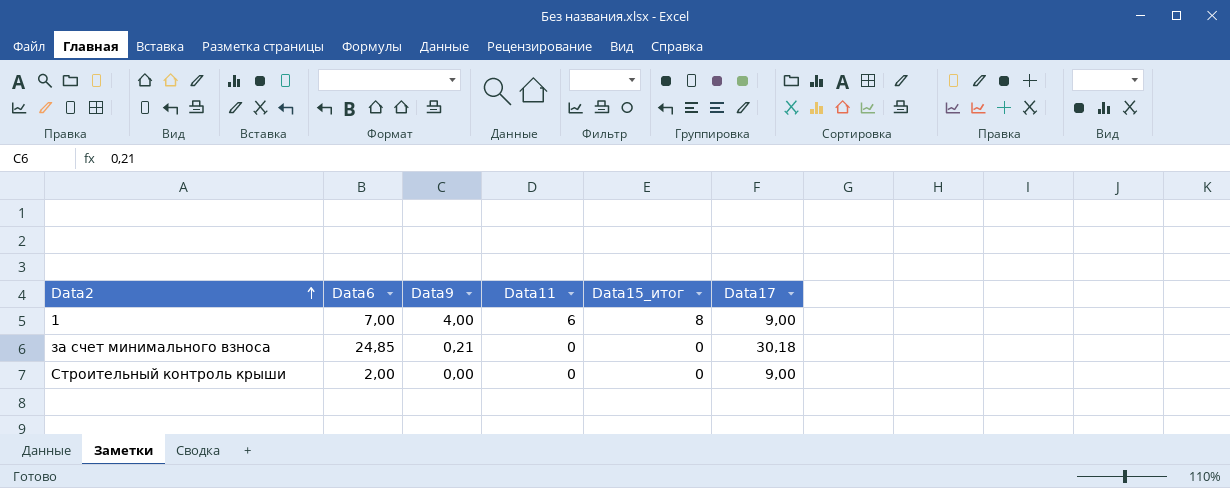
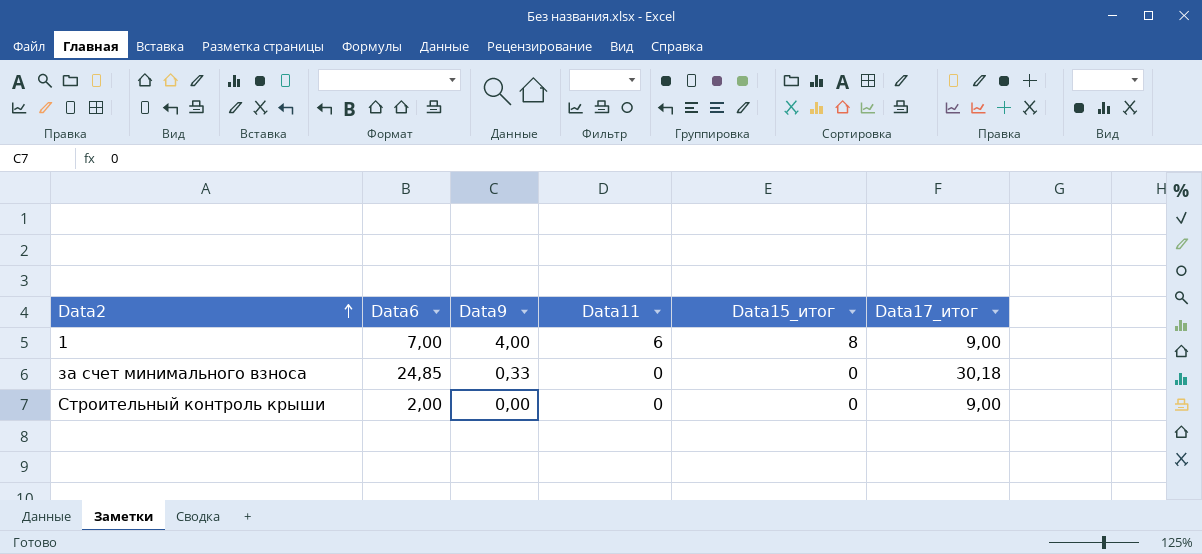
column name: Data17 -> Data17_итог
за счет минимального взноса | Data9: 0,21 -> 0,33

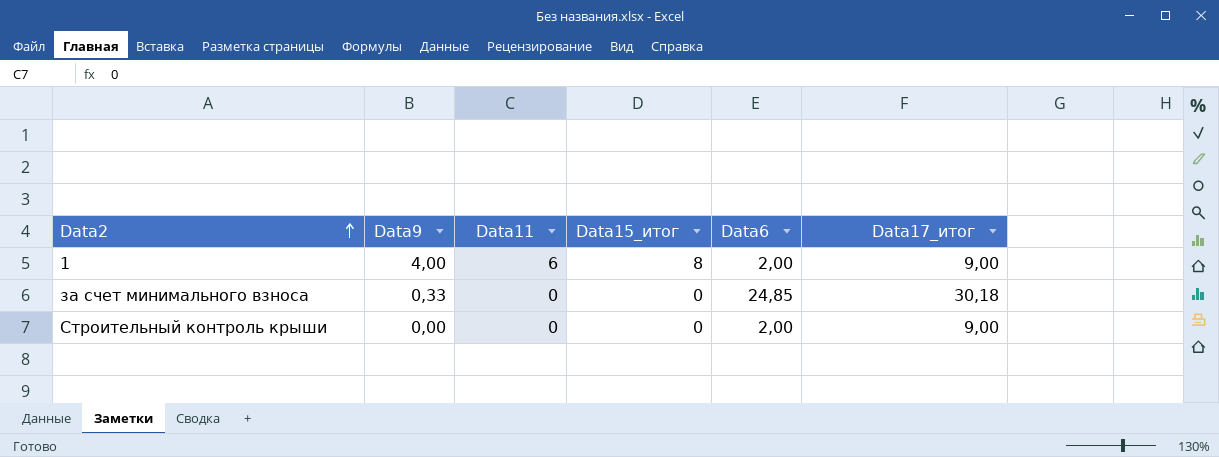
column Data6 | position: 2 -> 5
1 | Data6: 7,00 -> 2,00

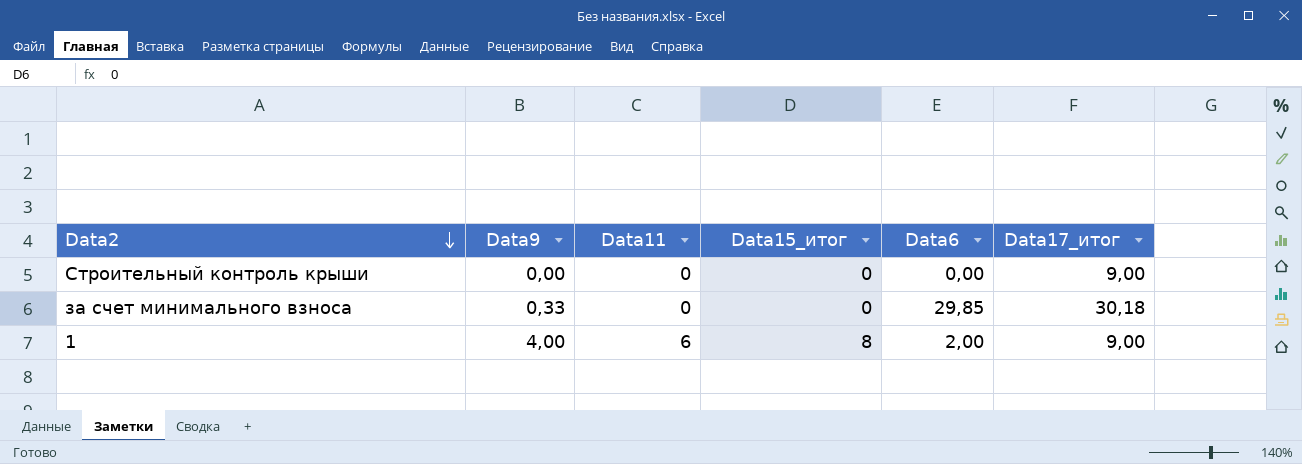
row order: Data2 ascending -> Data2 descending
Строительный контроль крыши | Data6: 2,00 -> 0,00
за счет минимального взноса | Data6: 24,85 -> 29,85

